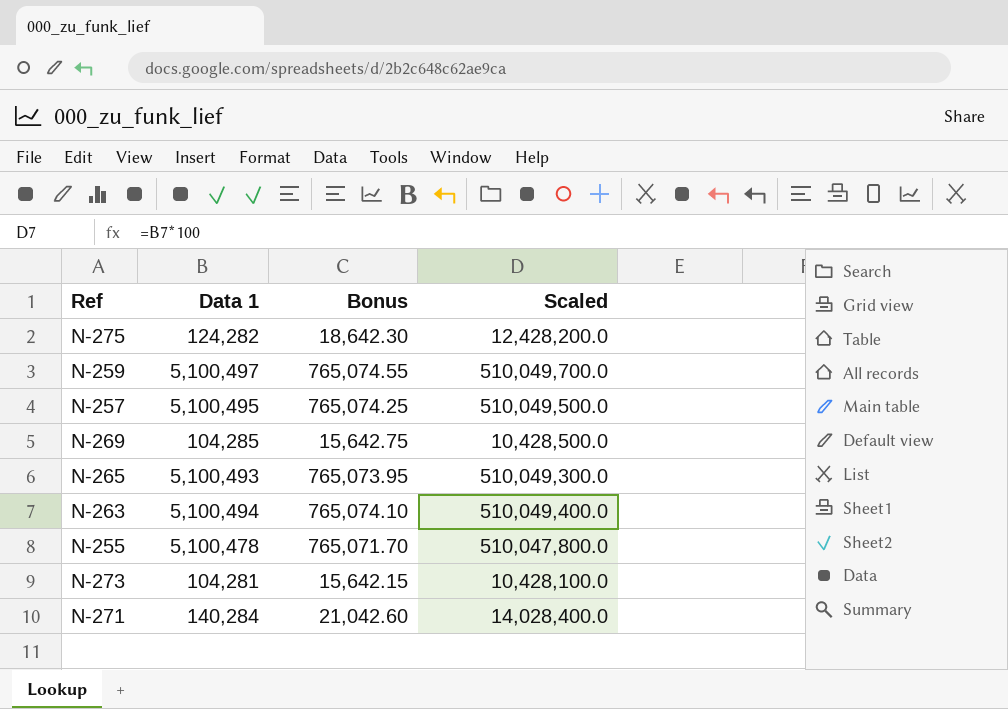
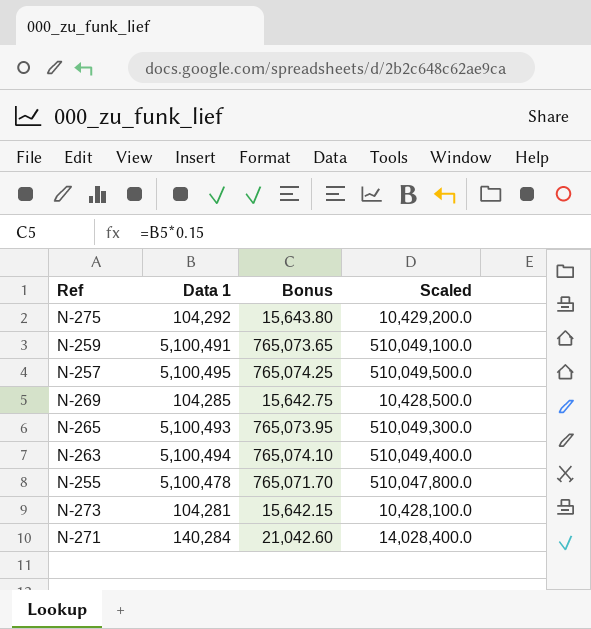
N-275 | Data 1: 124,282 -> 104,292
N-275 | Bonus: 18,642.30 -> 15,643.80
N-275 | Scaled: 12,428,200.0 -> 10,429,200.0
N-259 | Data 1: 5,100,497 -> 5,100,491
N-259 | Bonus: 765,074.55 -> 765,073.65
N-259 | Scaled: 510,049,700.0 -> 510,049,100.0

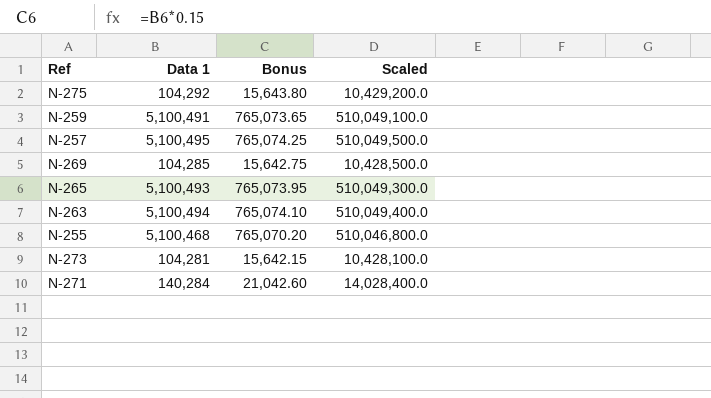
N-255 | Data 1: 5,100,478 -> 5,100,468
N-255 | Bonus: 765,071.70 -> 765,070.20
N-255 | Scaled: 510,047,800.0 -> 510,046,800.0

